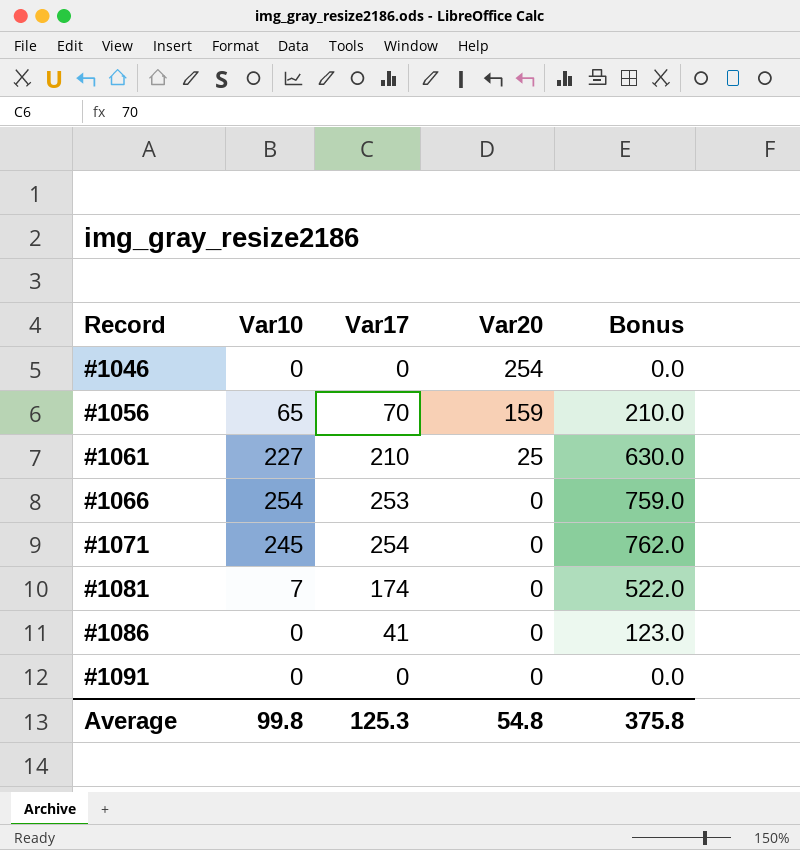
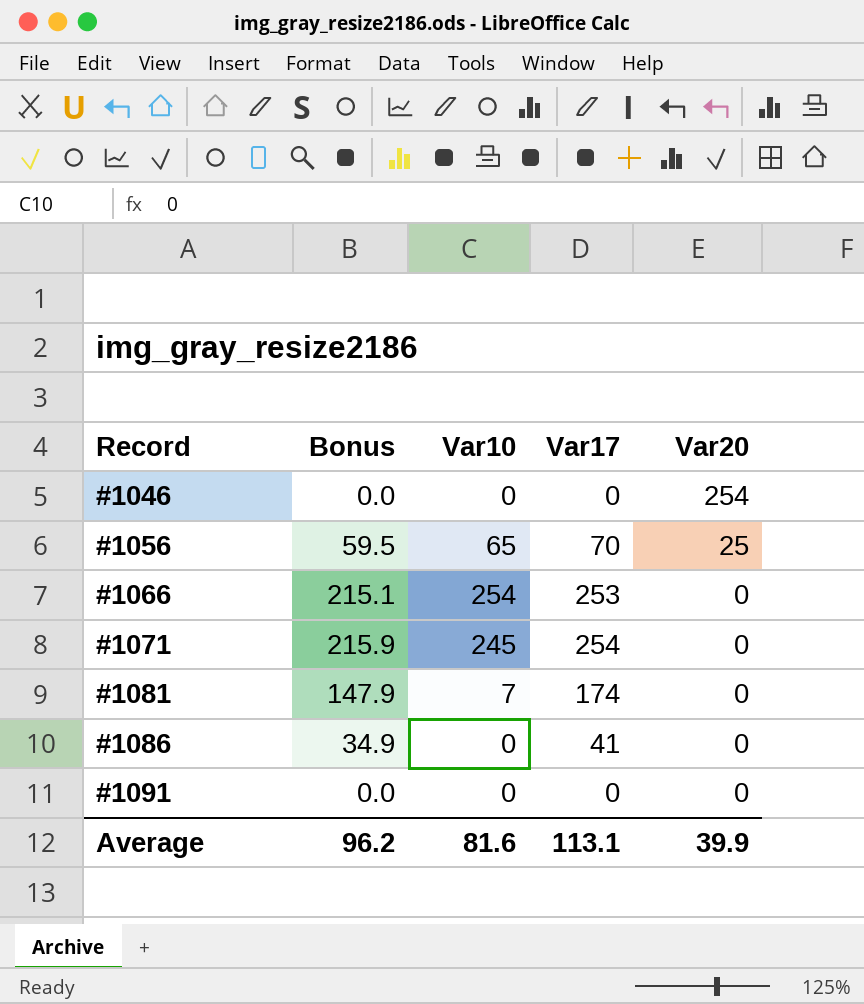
column Bonus | formula: [Var17] * 3 -> [Var17] * 0.85
column Bonus | position: 5 -> 2
row #1061: 227 | 210 | 25 | 630.0 -> none
#1056 | Var20: 159 -> 25
Average | Bonus: 375.8 -> 96.2
Average | Var10: 99.8 -> 81.6
Average | Var17: 125.3 -> 113.1
Average | Var20: 54.8 -> 39.9

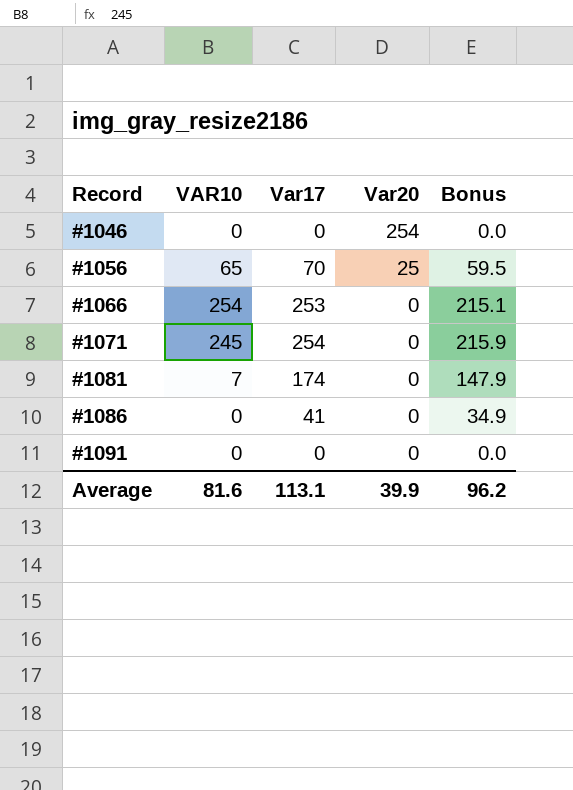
column name: Var10 -> VAR10
column Bonus | position: 2 -> 5

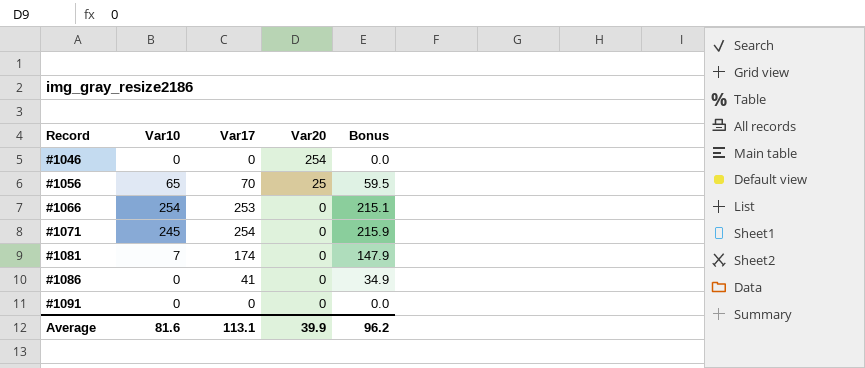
column name: VAR10 -> Var10

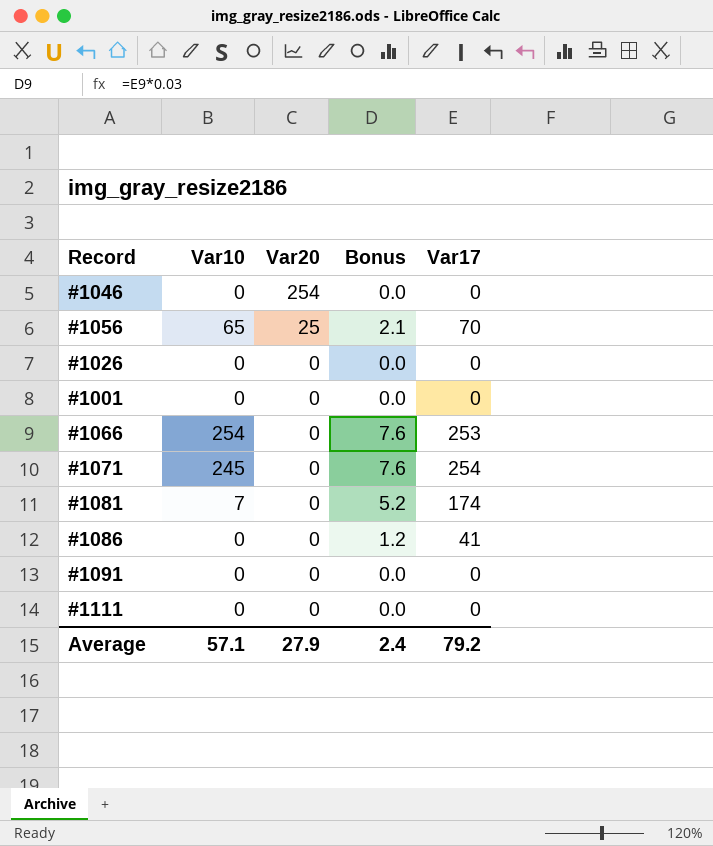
column Bonus | formula: [Var17] * 0.85 -> [Var17] * 0.03
column Var17 | position: 3 -> 5
row #1026: none -> 0 | 0 | 0.0 | 0
row #1001: none -> 0 | 0 | 0.0 | 0
row #1111: none -> 0 | 0 | 0.0 | 0
Average | Var10: 81.6 -> 57.1
Average | Var20: 39.9 -> 27.9
Average | Bonus: 96.2 -> 2.4
Average | Var17: 113.1 -> 79.2

